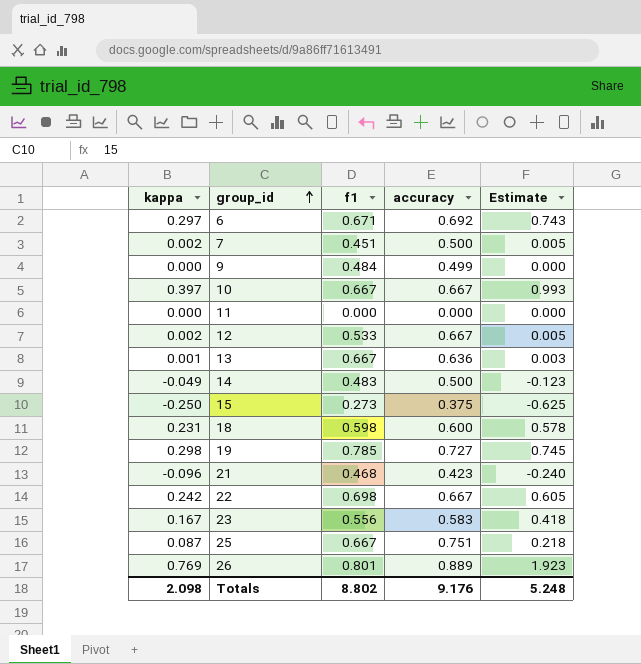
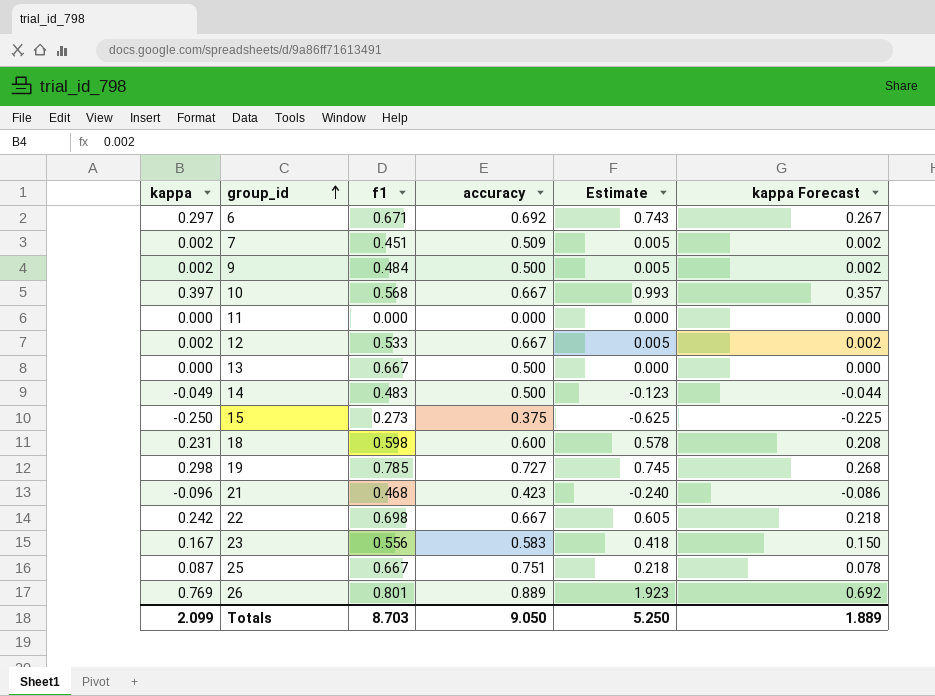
column kappa Forecast | formula: none -> [kappa] * 0.9
7 | accuracy: 0.500 -> 0.509
9 | kappa: 0.000 -> 0.002
9 | accuracy: 0.499 -> 0.500
9 | Estimate: 0.000 -> 0.005
10 | f1: 0.667 -> 0.568
13 | kappa: 0.001 -> 0.000
13 | accuracy: 0.636 -> 0.500
13 | Estimate: 0.003 -> 0.000
Totals | kappa: 2.098 -> 2.099
Totals | f1: 8.802 -> 8.703
Totals | accuracy: 9.176 -> 9.050
Totals | Estimate: 5.248 -> 5.250

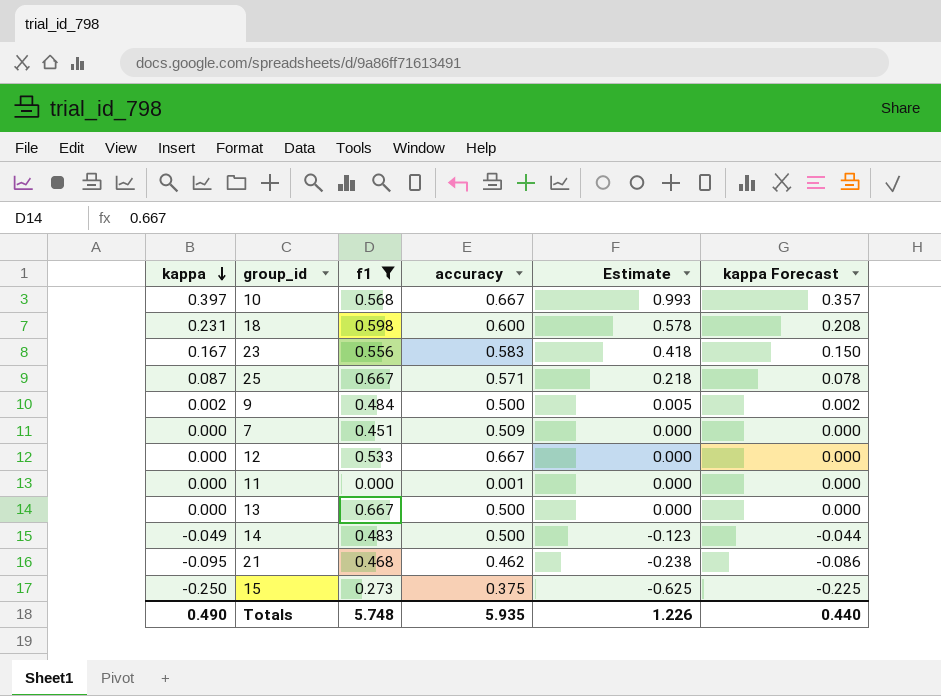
filter: none -> f1 <= 0.667
row order: group_id ascending -> kappa descending
25 | accuracy: 0.751 -> 0.571
7 | kappa: 0.002 -> 0.000
7 | Estimate: 0.005 -> 0.000
7 | kappa Forecast: 0.002 -> 0.000
12 | kappa: 0.002 -> 0.000
12 | Estimate: 0.005 -> 0.000
12 | kappa Forecast: 0.002 -> 0.000
11 | accuracy: 0.000 -> 0.001
21 | kappa: -0.096 -> -0.095
21 | accuracy: 0.423 -> 0.462
21 | Estimate: -0.240 -> -0.238
Totals | kappa: 2.099 -> 0.490
Totals | f1: 8.703 -> 5.748
Totals | accuracy: 9.050 -> 5.935
Totals | Estimate: 5.250 -> 1.226
Totals | kappa Forecast: 1.889 -> 0.440

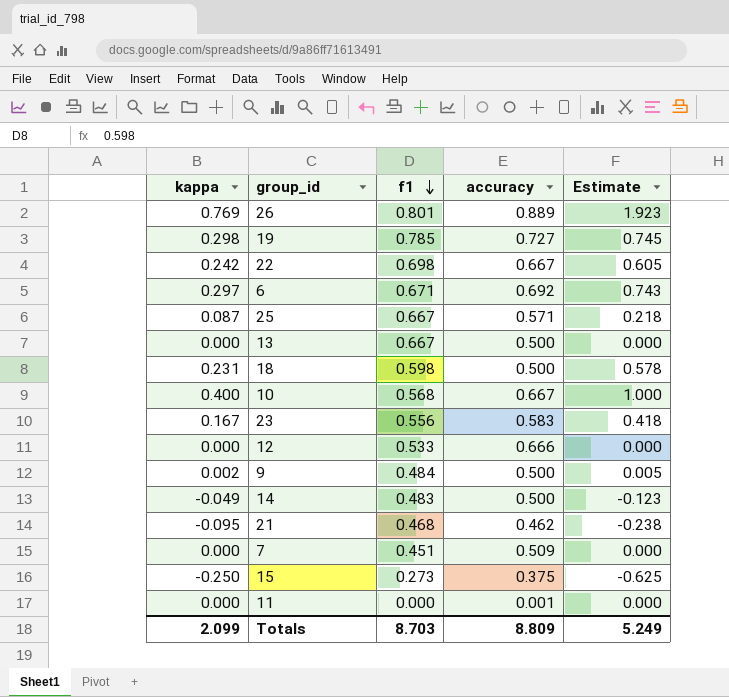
filter: f1 <= 0.667 -> none
row order: kappa descending -> f1 descending
column kappa Forecast | formula: [kappa] * 0.9 -> none
18 | accuracy: 0.600 -> 0.500
10 | kappa: 0.397 -> 0.400
10 | Estimate: 0.993 -> 1.000
12 | accuracy: 0.667 -> 0.666
Totals | kappa: 0.490 -> 2.099
Totals | f1: 5.748 -> 8.703
Totals | accuracy: 5.935 -> 8.809
Totals | Estimate: 1.226 -> 5.249

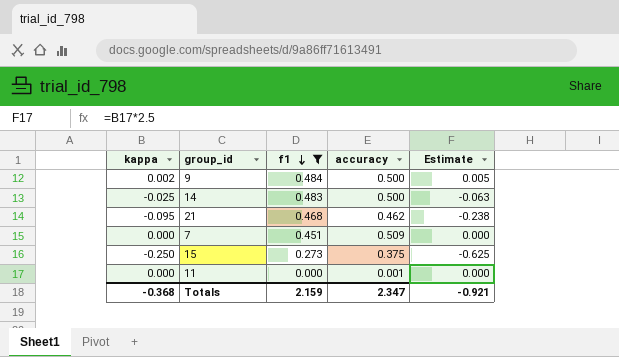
filter: none -> f1 <= 0.484
14 | kappa: -0.049 -> -0.025
14 | Estimate: -0.123 -> -0.063
Totals | kappa: 2.099 -> -0.368
Totals | f1: 8.703 -> 2.159
Totals | accuracy: 8.809 -> 2.347
Totals | Estimate: 5.249 -> -0.921

